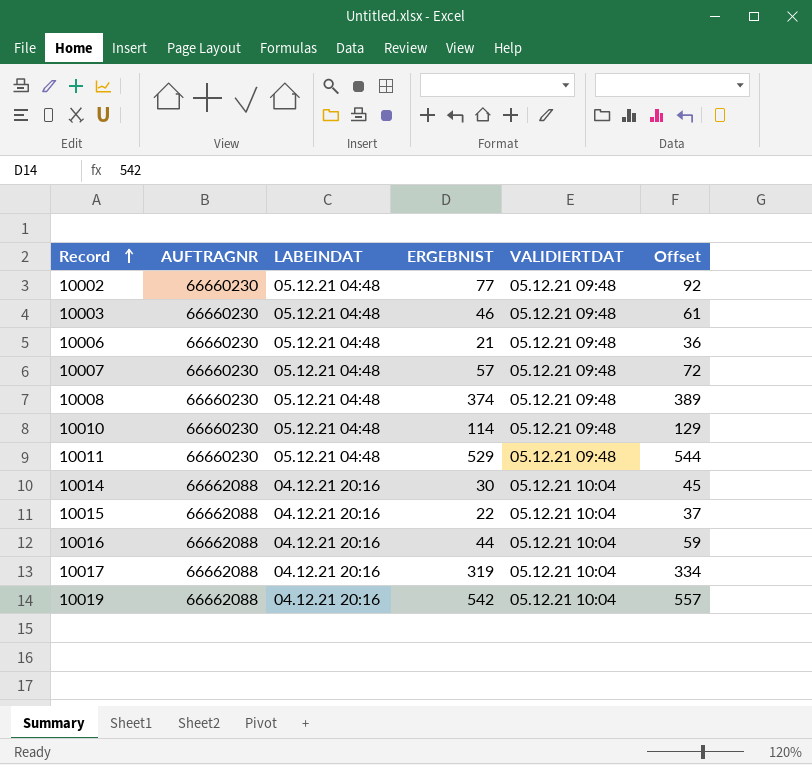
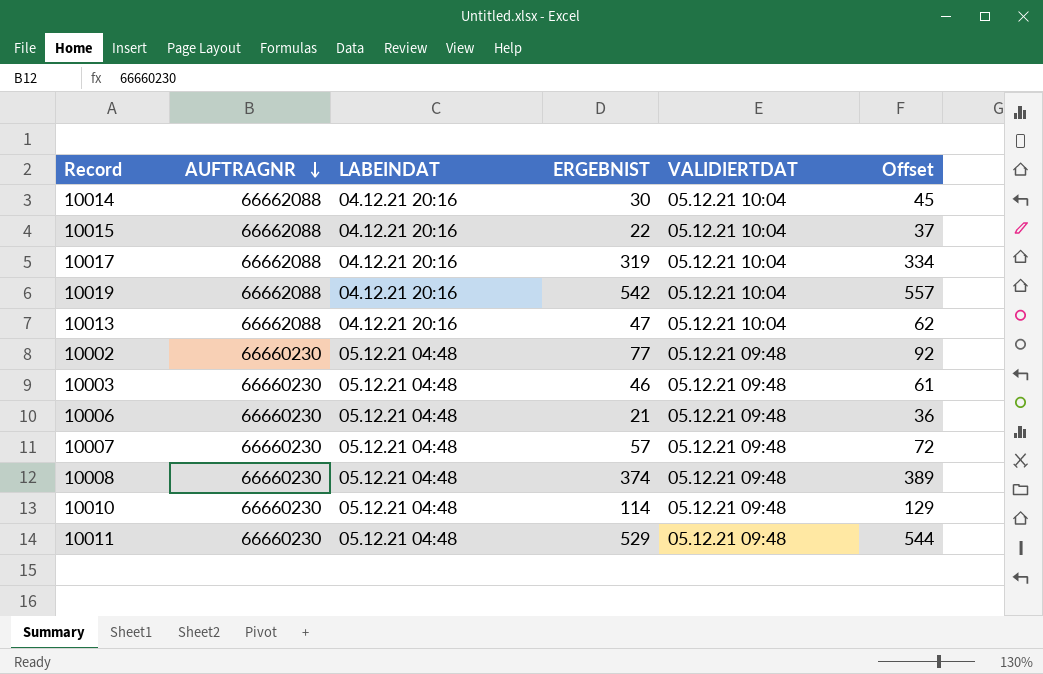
row order: Record ascending -> AUFTRAGNR descending
row 10016: 66662088 | 04.12.21 20:16 | 44 | 05.12.21 10:04 | 59 -> none
row 10013: none -> 66662088 | 04.12.21 20:16 | 47 | 05.12.21 10:04 | 62

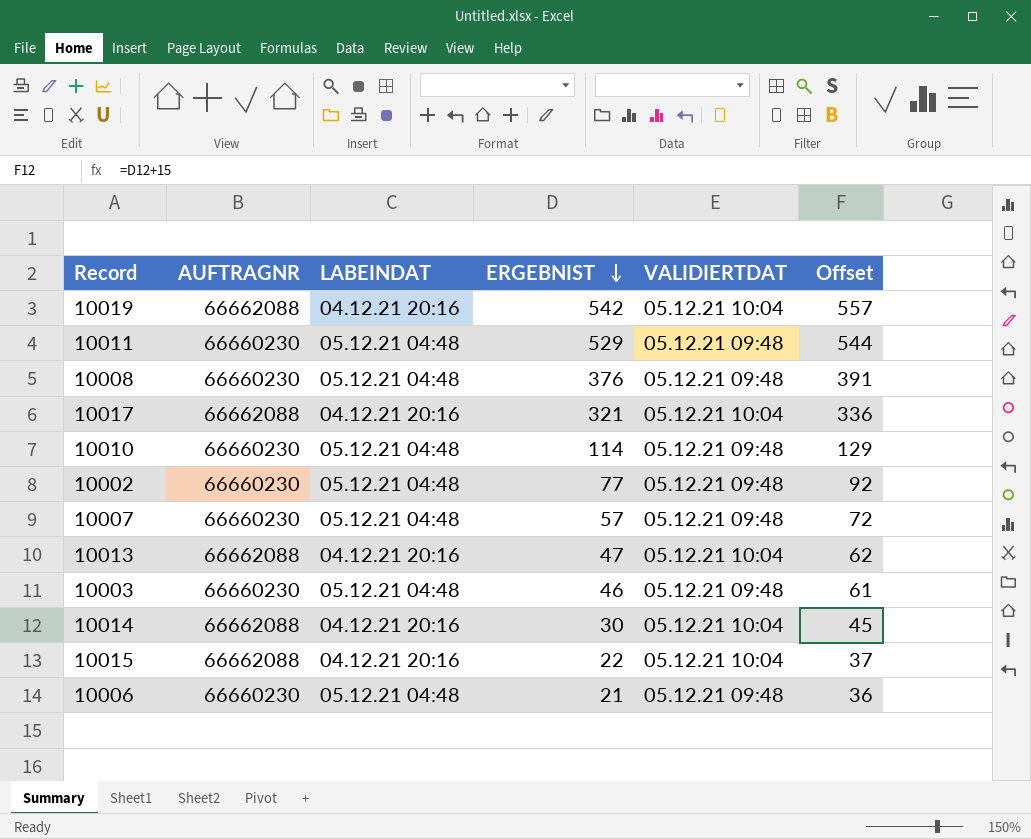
row order: AUFTRAGNR descending -> ERGEBNIST descending
10008 | ERGEBNIST: 374 -> 376
10008 | Offset: 389 -> 391
10017 | ERGEBNIST: 319 -> 321
10017 | Offset: 334 -> 336

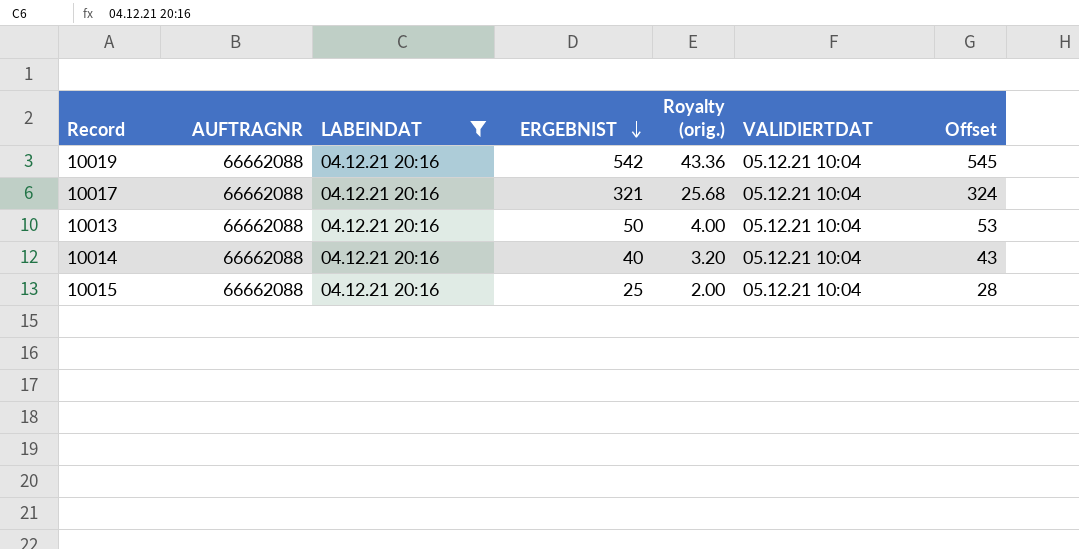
filter: none -> LABEINDAT = 04.12.21 20:16
column Royalty (orig.) | formula: none -> [ERGEBNIST] * 0.08
column Offset | formula: [ERGEBNIST] + 15 -> [ERGEBNIST] + 3
10013 | ERGEBNIST: 47 -> 50
10014 | ERGEBNIST: 30 -> 40
10015 | ERGEBNIST: 22 -> 25

